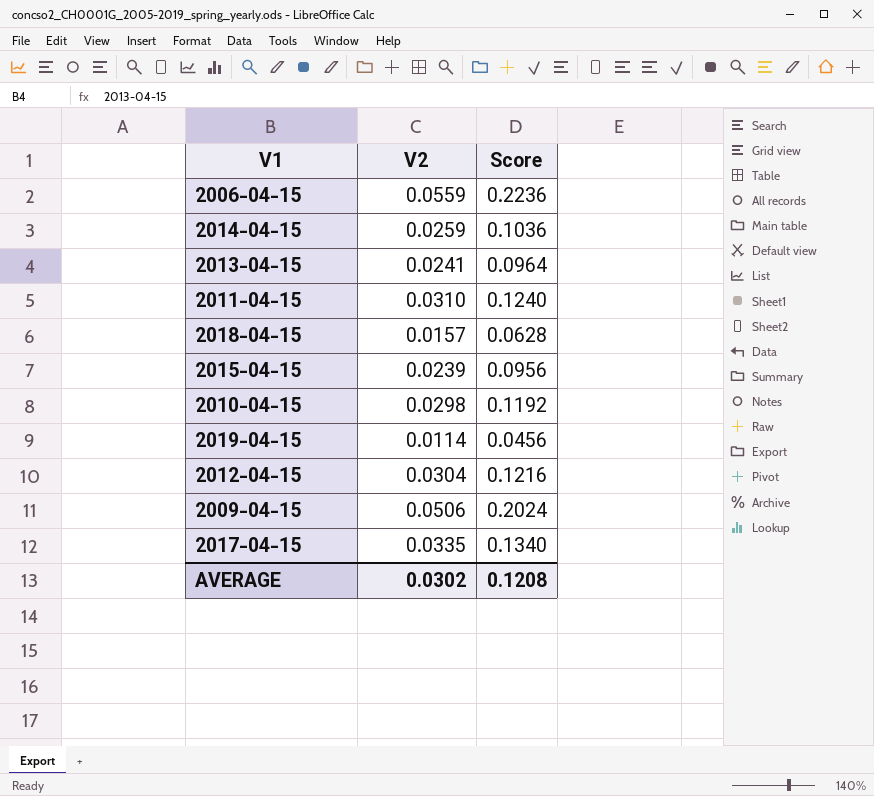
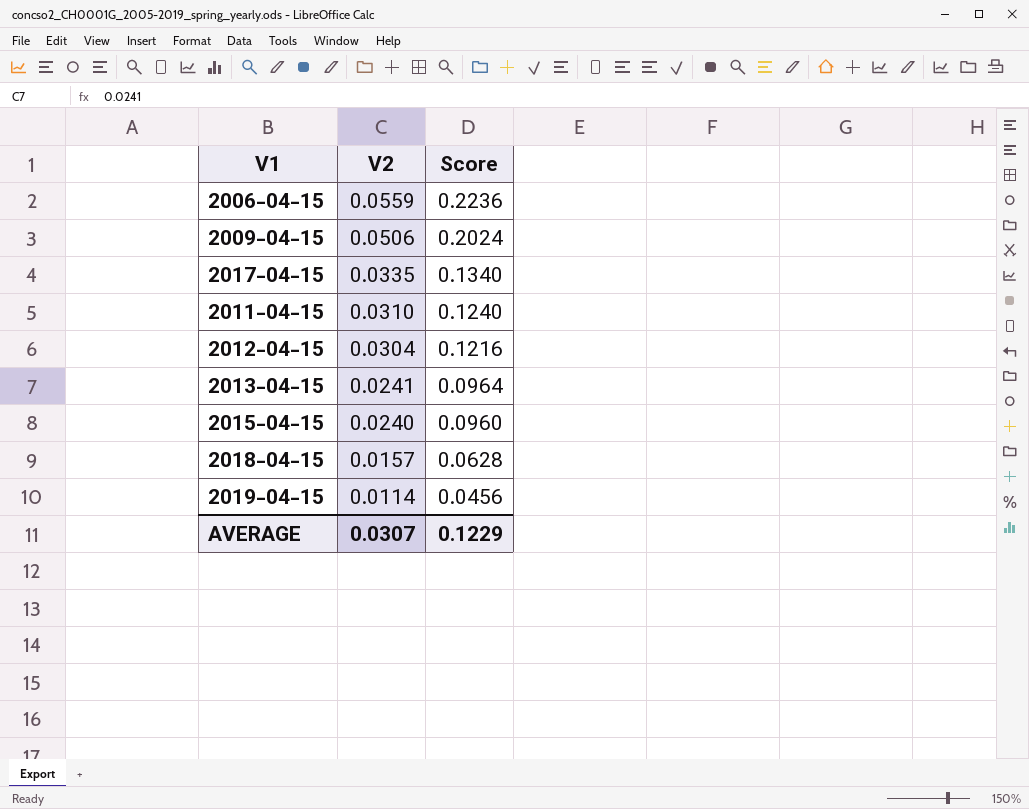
row order: none -> V2 descending
row 2014-04-15: 0.0259 | 0.1036 -> none
row 2010-04-15: 0.0298 | 0.1192 -> none
2015-04-15 | V2: 0.0239 -> 0.0240
2015-04-15 | Score: 0.0956 -> 0.0960
AVERAGE | V2: 0.0302 -> 0.0307
AVERAGE | Score: 0.1208 -> 0.1229

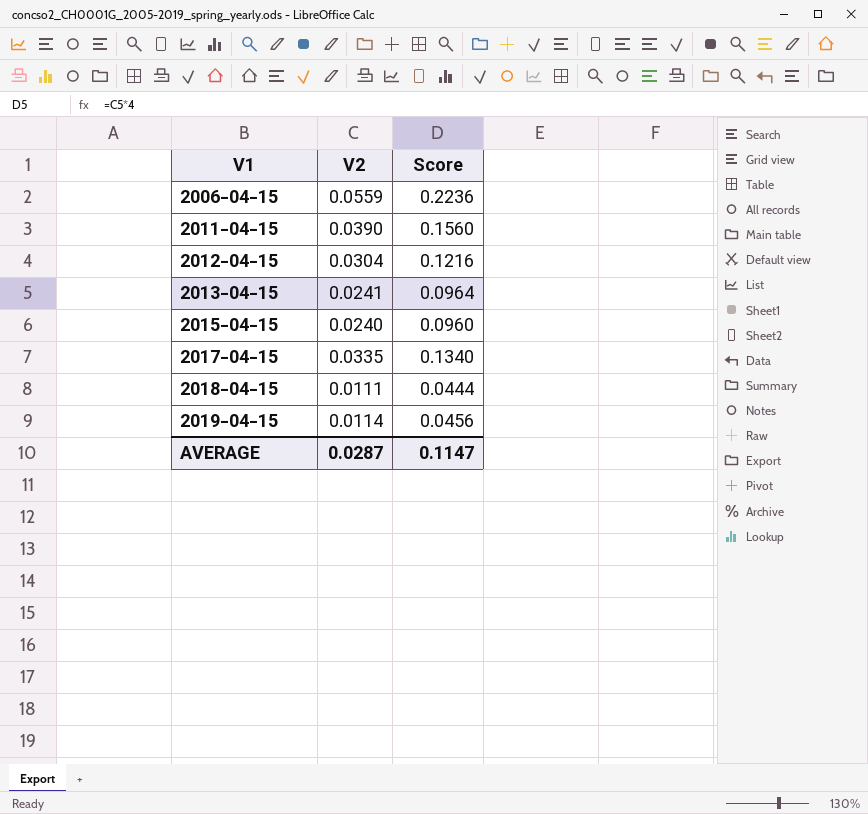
row order: V2 descending -> V1 ascending
row 2009-04-15: 0.0506 | 0.2024 -> none
2011-04-15 | V2: 0.0310 -> 0.0390
2011-04-15 | Score: 0.1240 -> 0.1560
2018-04-15 | V2: 0.0157 -> 0.0111
2018-04-15 | Score: 0.0628 -> 0.0444
AVERAGE | V2: 0.0307 -> 0.0287
AVERAGE | Score: 0.1229 -> 0.1147

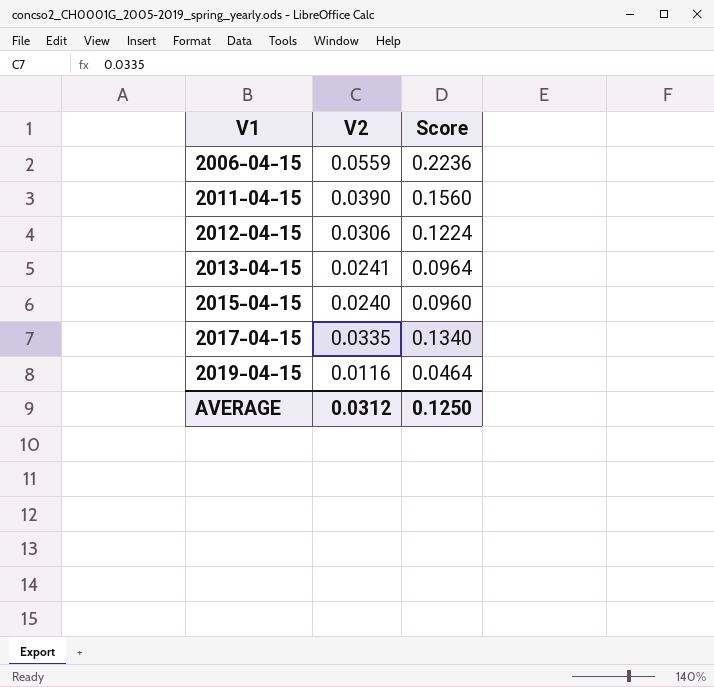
row 2018-04-15: 0.0111 | 0.0444 -> none
2012-04-15 | V2: 0.0304 -> 0.0306
2012-04-15 | Score: 0.1216 -> 0.1224
2019-04-15 | V2: 0.0114 -> 0.0116
2019-04-15 | Score: 0.0456 -> 0.0464
AVERAGE | V2: 0.0287 -> 0.0312
AVERAGE | Score: 0.1147 -> 0.1250

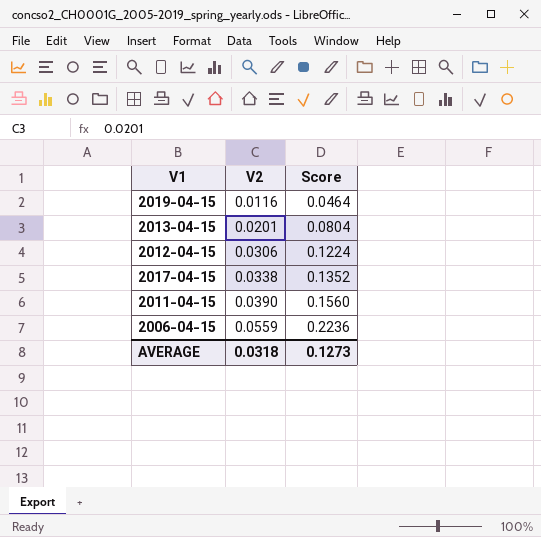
row order: V1 ascending -> V2 ascending
row 2015-04-15: 0.0240 | 0.0960 -> none
2013-04-15 | V2: 0.0241 -> 0.0201
2013-04-15 | Score: 0.0964 -> 0.0804
2017-04-15 | V2: 0.0335 -> 0.0338
2017-04-15 | Score: 0.1340 -> 0.1352
AVERAGE | V2: 0.0312 -> 0.0318
AVERAGE | Score: 0.1250 -> 0.1273

